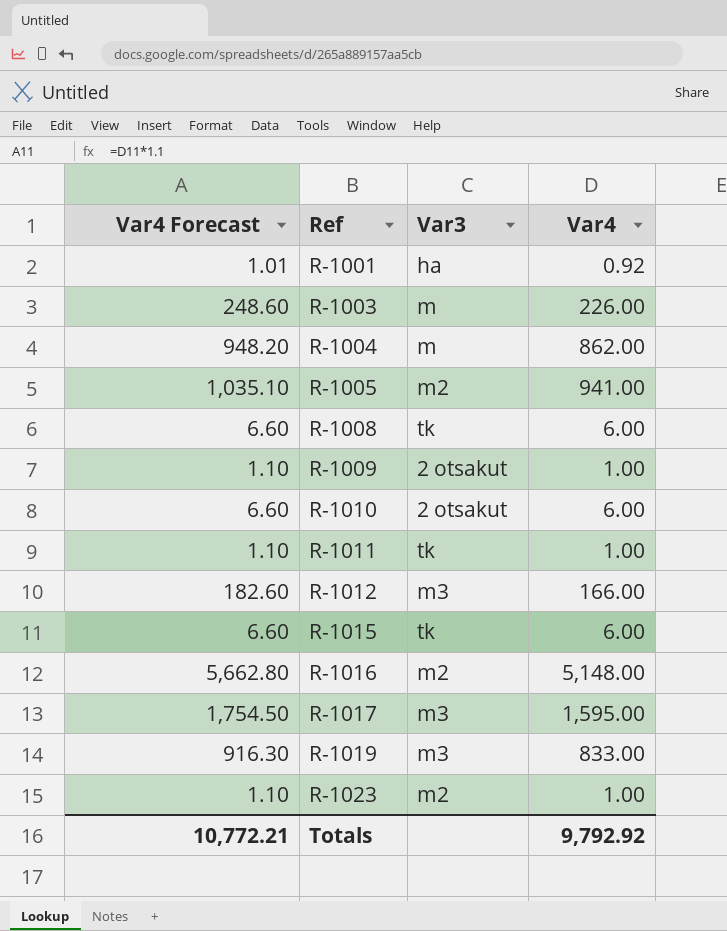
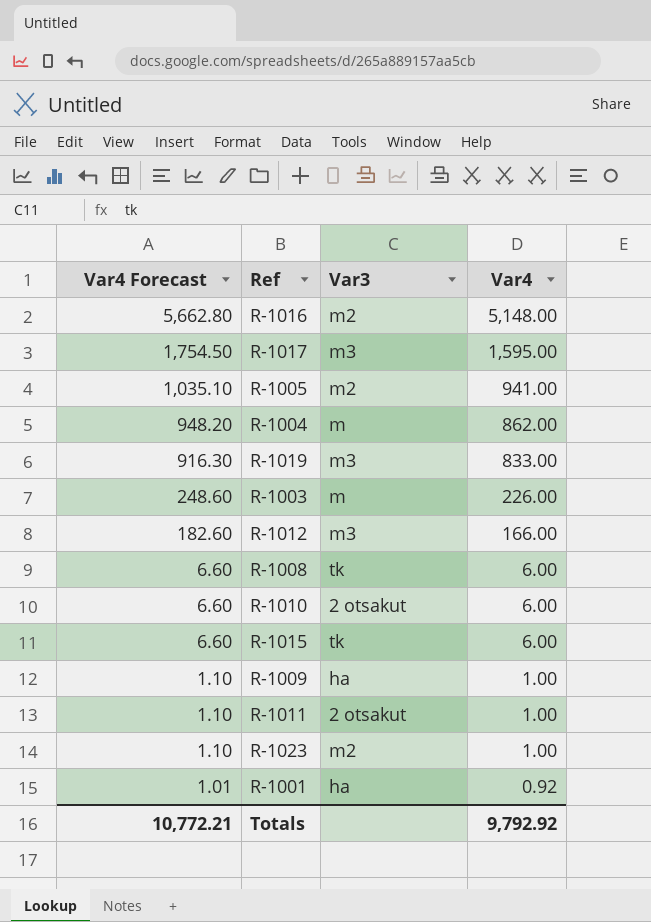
row order: Ref ascending -> Var4 Forecast descending
R-1009 | Var3: 2 otsakut -> ha
R-1011 | Var3: tk -> 2 otsakut

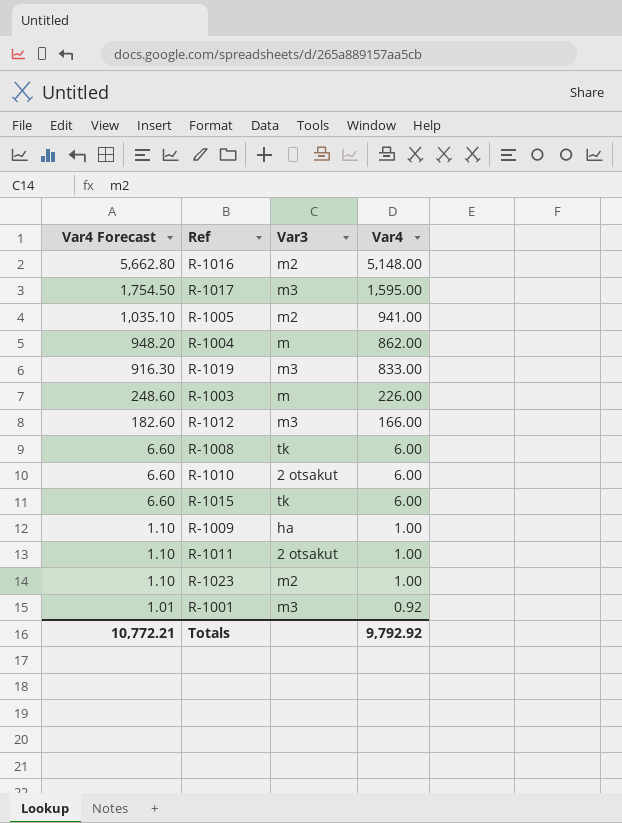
R-1001 | Var3: ha -> m3

